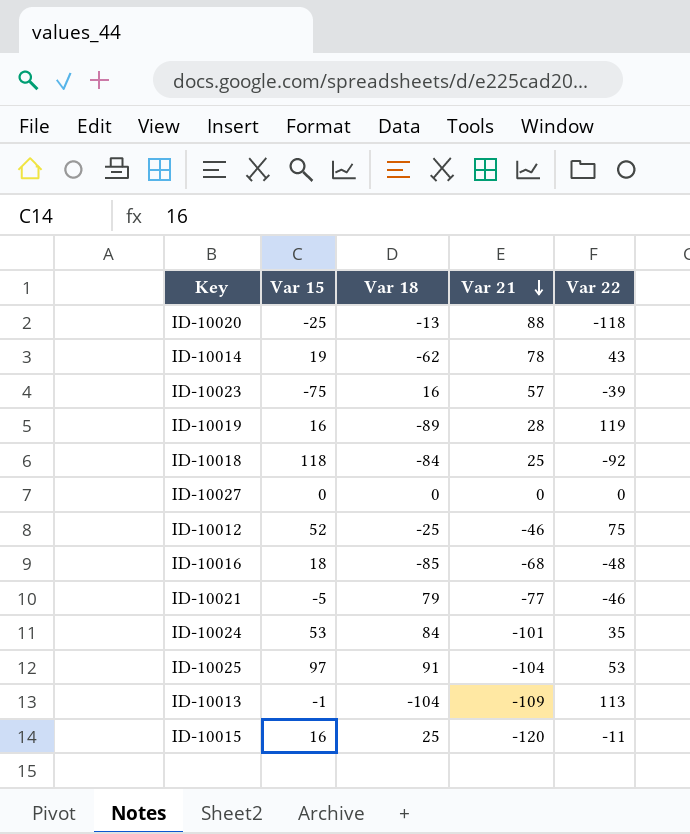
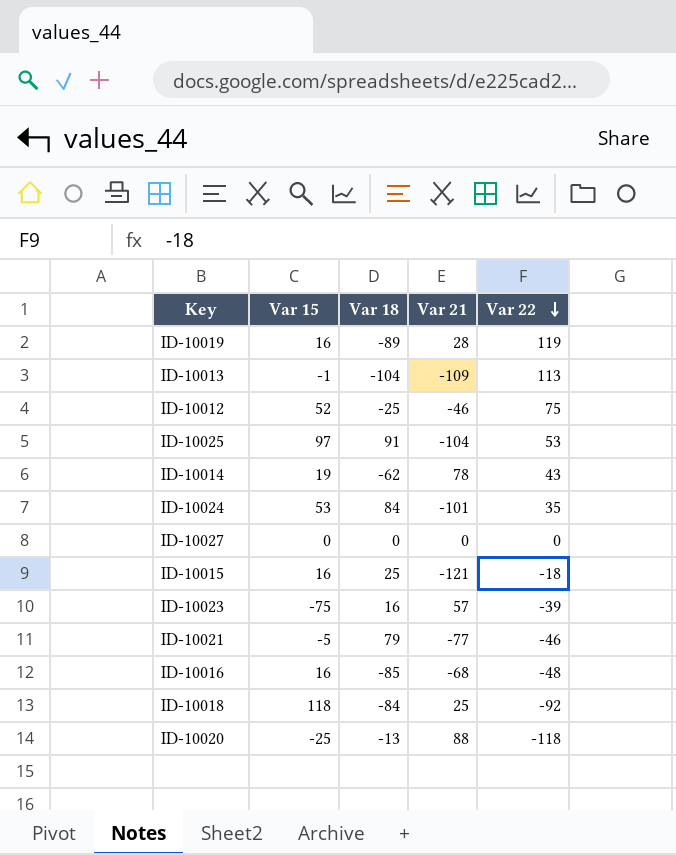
row order: Var 21 descending -> Var 22 descending
ID-10015 | Var 21: -120 -> -121
ID-10015 | Var 22: -11 -> -18
ID-10016 | Var 15: 18 -> 16

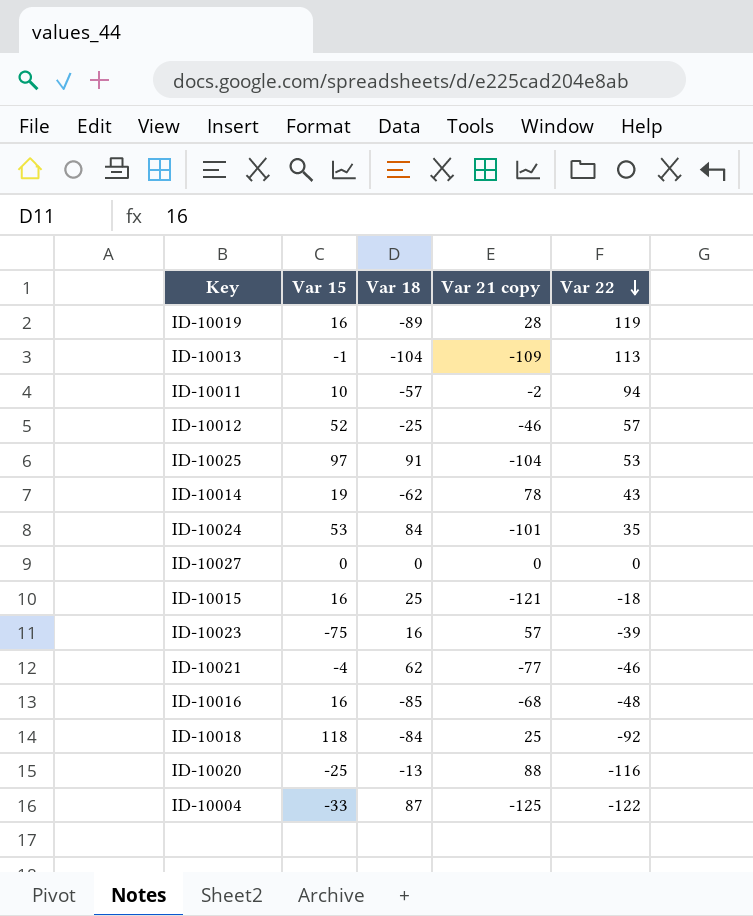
column name: Var 21 -> Var 21 copy
row ID-10011: none -> 10 | -57 | -2 | 94
ID-10012 | Var 22: 75 -> 57
ID-10021 | Var 15: -5 -> -4
ID-10021 | Var 18: 79 -> 62
ID-10020 | Var 22: -118 -> -116
row ID-10004: none -> -33 | 87 | -125 | -122

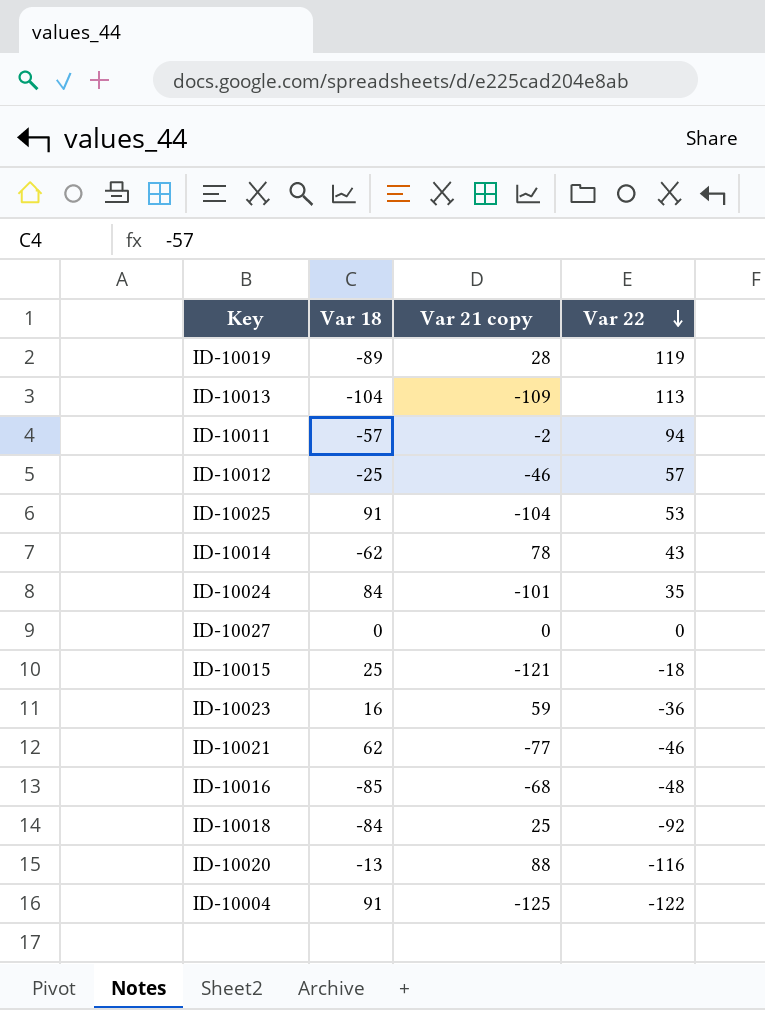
column Var 15 | position: 2 -> none
ID-10023 | Var 21 copy: 57 -> 59
ID-10023 | Var 22: -39 -> -36
ID-10004 | Var 18: 87 -> 91

